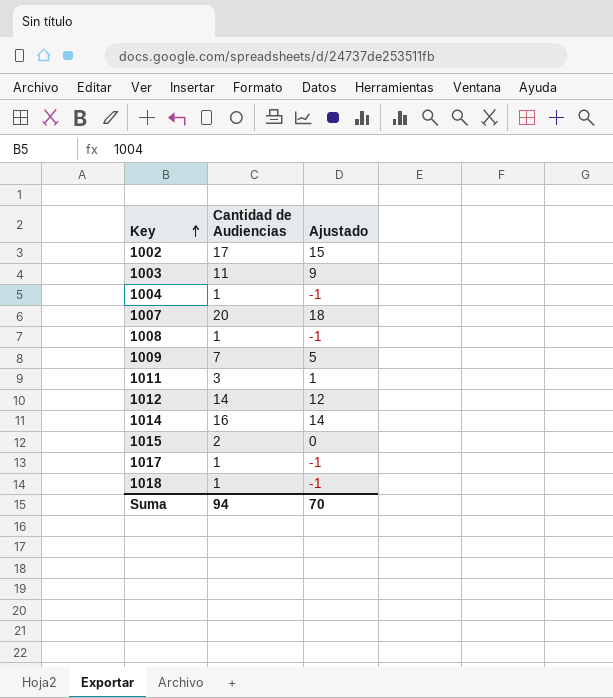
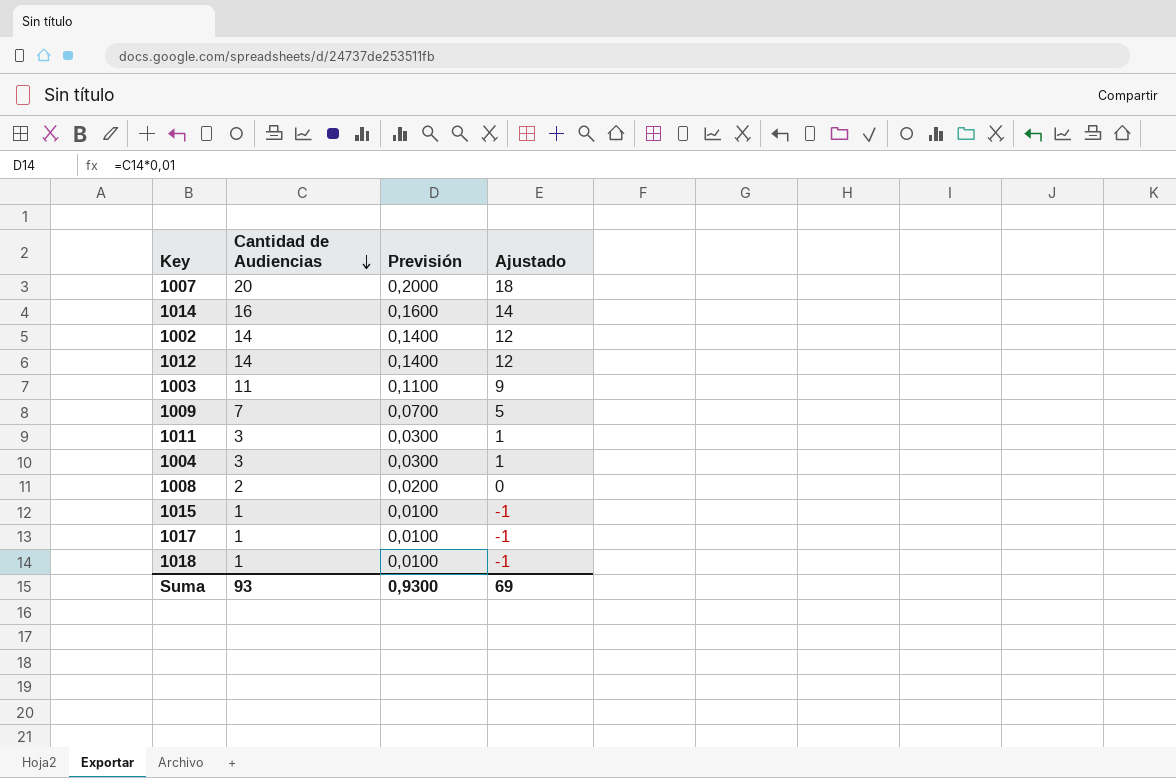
row order: Key ascending -> Cantidad de Audiencias descending
column Previsión | formula: none -> [Cantidad de Audiencias] * 0,01
1002 | Cantidad de Audiencias: 17 -> 14
1002 | Ajustado: 15 -> 12
1004 | Cantidad de Audiencias: 1 -> 3
1004 | Ajustado: -1 -> 1
1008 | Cantidad de Audiencias: 1 -> 2
1008 | Ajustado: -1 -> 0
1015 | Cantidad de Audiencias: 2 -> 1
1015 | Ajustado: 0 -> -1
Suma | Cantidad de Audiencias: 94 -> 93
Suma | Ajustado: 70 -> 69

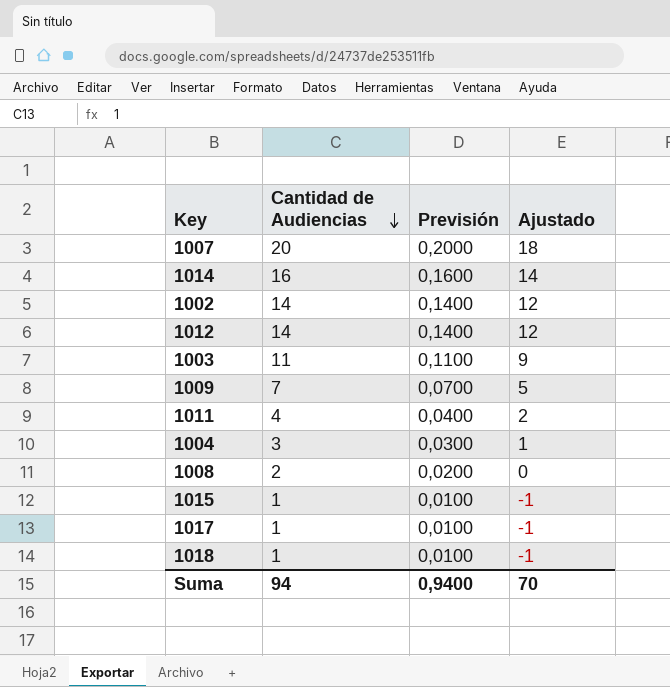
1011 | Cantidad de Audiencias: 3 -> 4
1011 | Previsión: 0,0300 -> 0,0400
1011 | Ajustado: 1 -> 2
Suma | Cantidad de Audiencias: 93 -> 94
Suma | Previsión: 0,9300 -> 0,9400
Suma | Ajustado: 69 -> 70

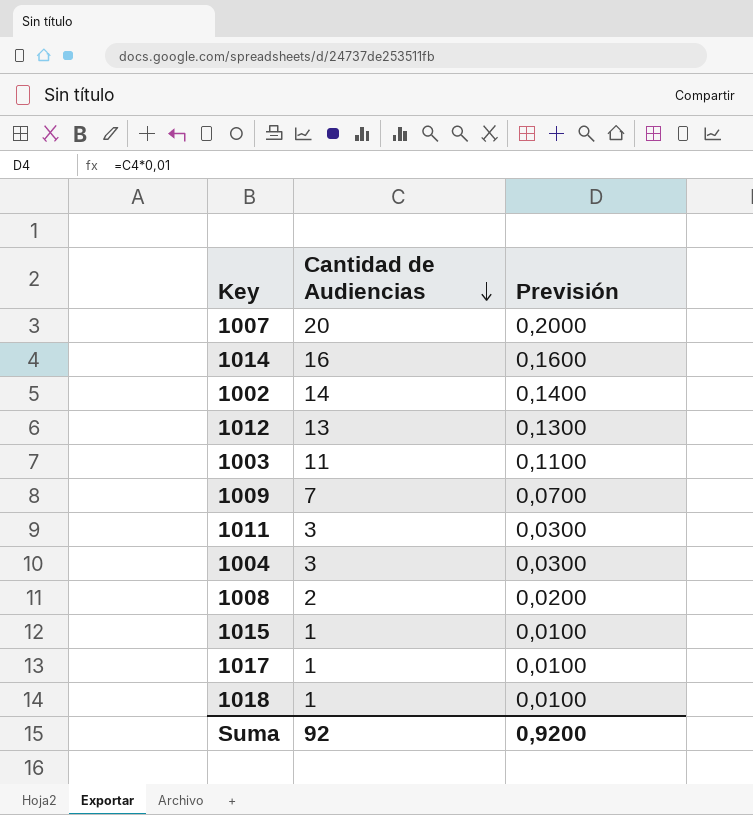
column Ajustado | formula: [Cantidad de Audiencias] - 2 -> none
1012 | Cantidad de Audiencias: 14 -> 13
1012 | Previsión: 0,1400 -> 0,1300
1011 | Cantidad de Audiencias: 4 -> 3
1011 | Previsión: 0,0400 -> 0,0300
Suma | Cantidad de Audiencias: 94 -> 92
Suma | Previsión: 0,9400 -> 0,9200

